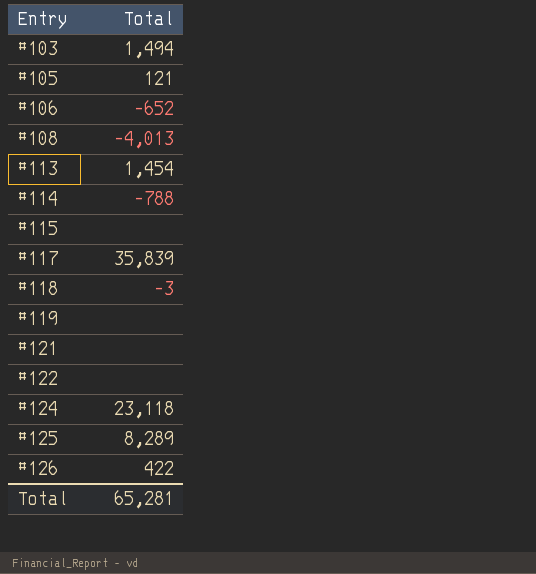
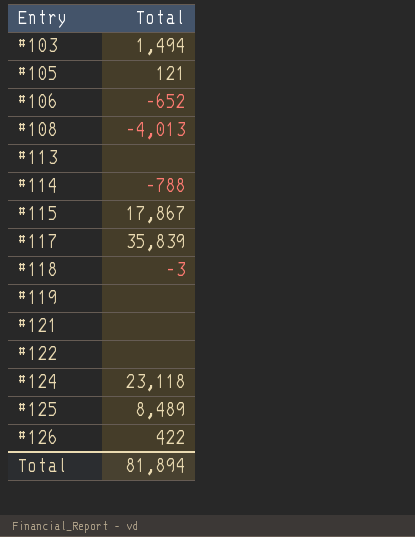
#113 | Total: 1,454 -> none
#115 | Total: none -> 17,867
#125 | Total: 8,289 -> 8,489
Total | Total: 65,281 -> 81,894

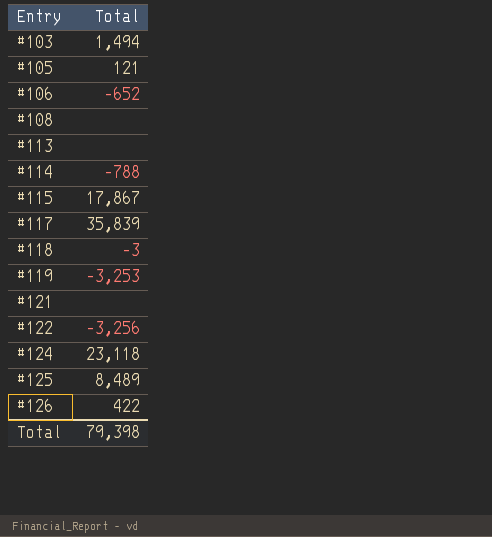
#108 | Total: -4,013 -> none
#119 | Total: none -> -3,253
#122 | Total: none -> -3,256
Total | Total: 81,894 -> 79,398

